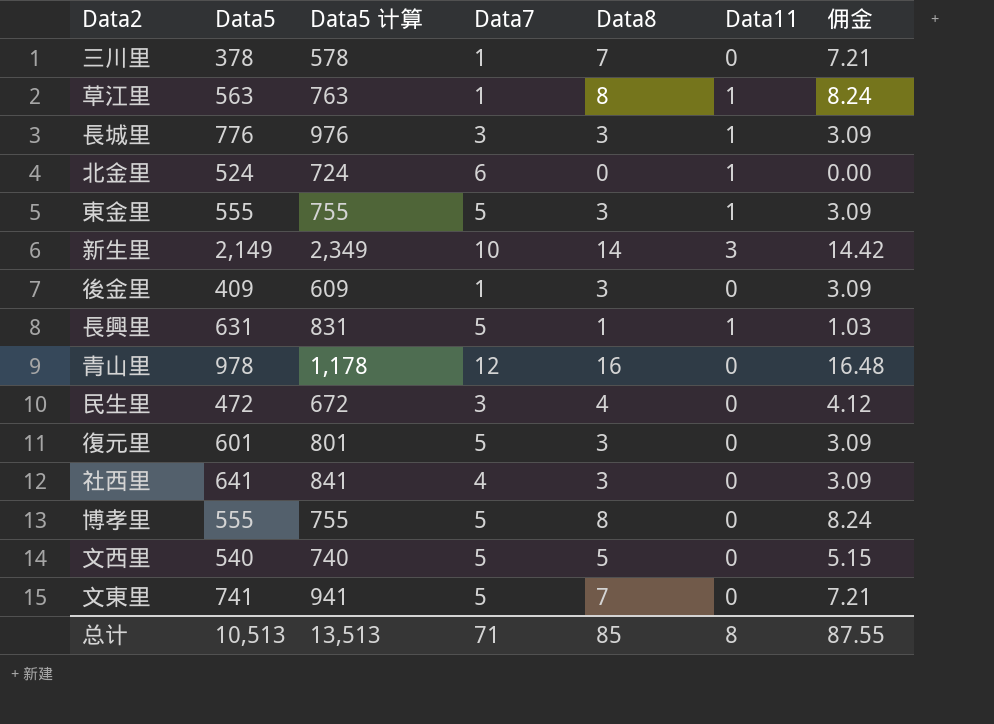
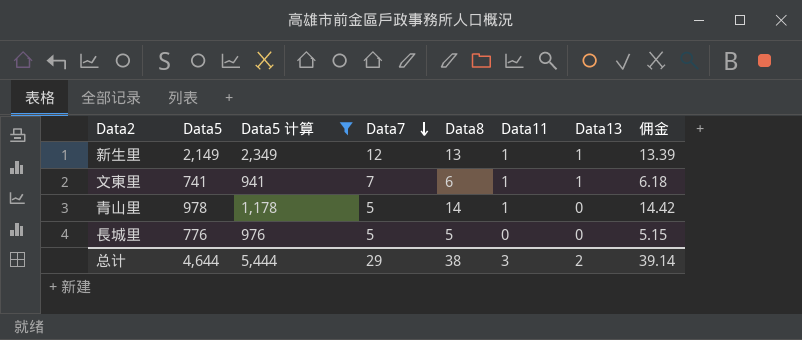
filter: none -> Data5 计算 >= 941
row order: none -> Data7 descending
column Data13 | position: none -> 7
新生里 | Data7: 10 -> 12
新生里 | Data8: 14 -> 13
新生里 | Data11: 3 -> 1
新生里 | 佣金: 14.42 -> 13.39
文東里 | Data7: 5 -> 7
文東里 | Data8: 7 -> 6
文東里 | Data11: 0 -> 1
文東里 | 佣金: 7.21 -> 6.18
青山里 | Data7: 12 -> 5
青山里 | Data8: 16 -> 14
青山里 | Data11: 0 -> 1
青山里 | 佣金: 16.48 -> 14.42
長城里 | Data7: 3 -> 5
長城里 | Data8: 3 -> 5
長城里 | Data11: 1 -> 0
長城里 | 佣金: 3.09 -> 5.15
总计 | Data5: 10,513 -> 4,644
总计 | Data5 计算: 13,513 -> 5,444
总计 | Data7: 71 -> 29
总计 | Data8: 85 -> 38
总计 | Data11: 8 -> 3
总计 | 佣金: 87.55 -> 39.14

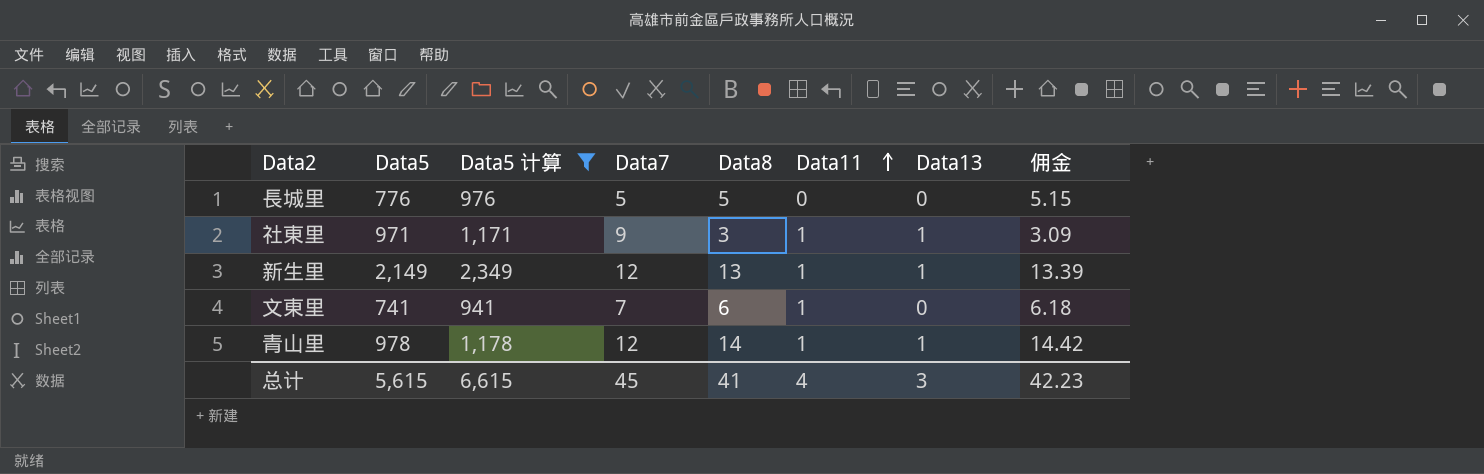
row order: Data7 descending -> Data11 ascending
row 社東里: none -> 971 | 1,171 | 9 | 3 | 1 | 1 | 3.09
文東里 | Data13: 1 -> 0
青山里 | Data7: 5 -> 12
青山里 | Data13: 0 -> 1
总计 | Data5: 4,644 -> 5,615
总计 | Data5 计算: 5,444 -> 6,615
总计 | Data7: 29 -> 45
总计 | Data8: 38 -> 41
总计 | Data11: 3 -> 4
总计 | Data13: 2 -> 3
总计 | 佣金: 39.14 -> 42.23

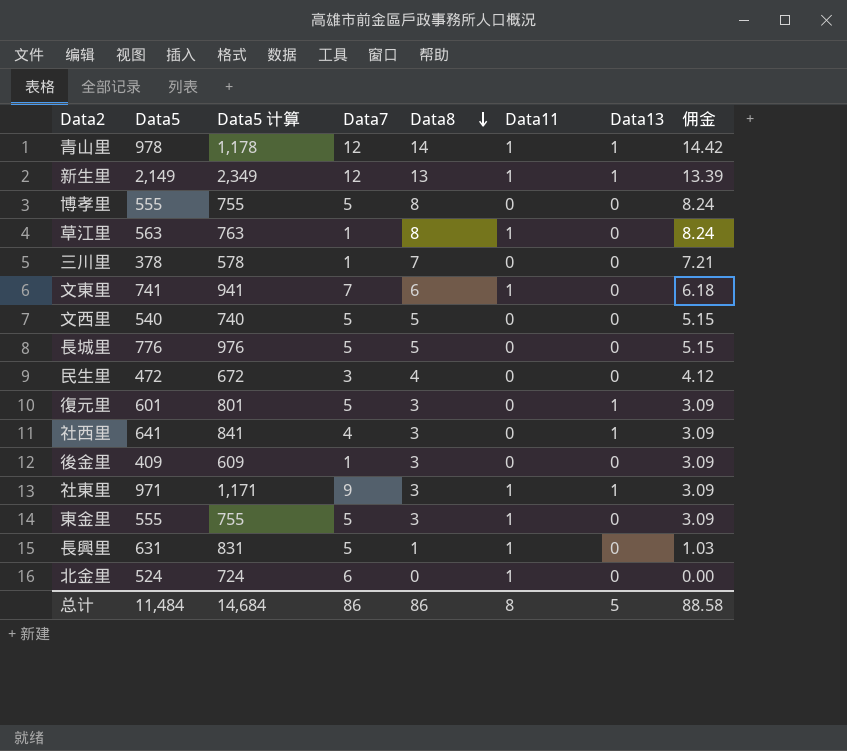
filter: Data5 计算 >= 941 -> none
row order: Data11 ascending -> Data8 descending
总计 | Data5: 5,615 -> 11,484
总计 | Data5 计算: 6,615 -> 14,684
总计 | Data7: 45 -> 86
总计 | Data8: 41 -> 86
总计 | Data11: 4 -> 8
总计 | Data13: 3 -> 5
总计 | 佣金: 42.23 -> 88.58

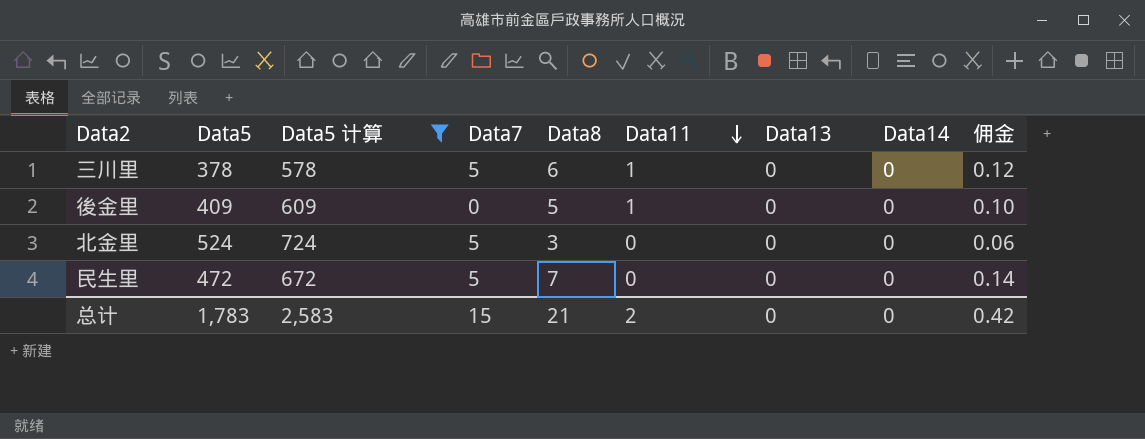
filter: none -> Data5 计算 <= 724
row order: Data8 descending -> Data11 descending
column Data14 | position: none -> 8
column 佣金 | formula: [Data8] * 1.03 -> [Data8] * 0.02
三川里 | Data7: 1 -> 5
三川里 | Data8: 7 -> 6
三川里 | Data11: 0 -> 1
後金里 | Data7: 1 -> 0
後金里 | Data8: 3 -> 5
後金里 | Data11: 0 -> 1
北金里 | Data7: 6 -> 5
北金里 | Data8: 0 -> 3
北金里 | Data11: 1 -> 0
民生里 | Data7: 3 -> 5
民生里 | Data8: 4 -> 7
总计 | Data5: 11,484 -> 1,783
总计 | Data5 计算: 14,684 -> 2,583
总计 | Data7: 86 -> 15
总计 | Data8: 86 -> 21
总计 | Data11: 8 -> 2
总计 | Data13: 5 -> 0
总计 | 佣金: 88.58 -> 0.42

